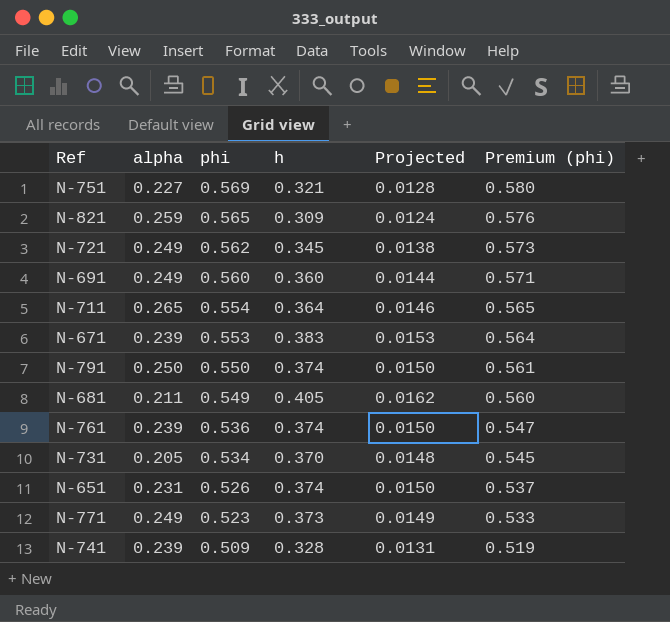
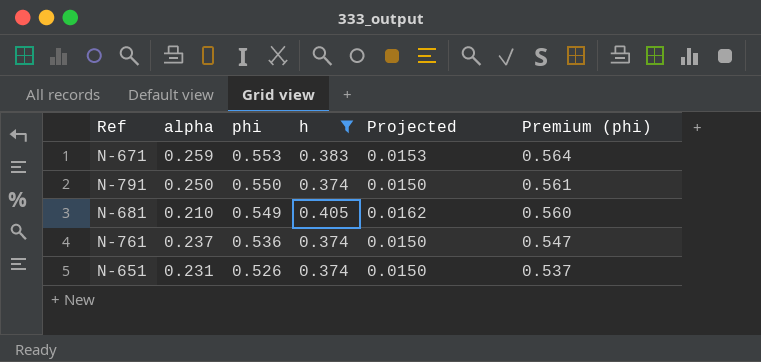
filter: none -> h >= 0.374
N-671 | alpha: 0.239 -> 0.259
N-681 | alpha: 0.211 -> 0.210
N-761 | alpha: 0.239 -> 0.237

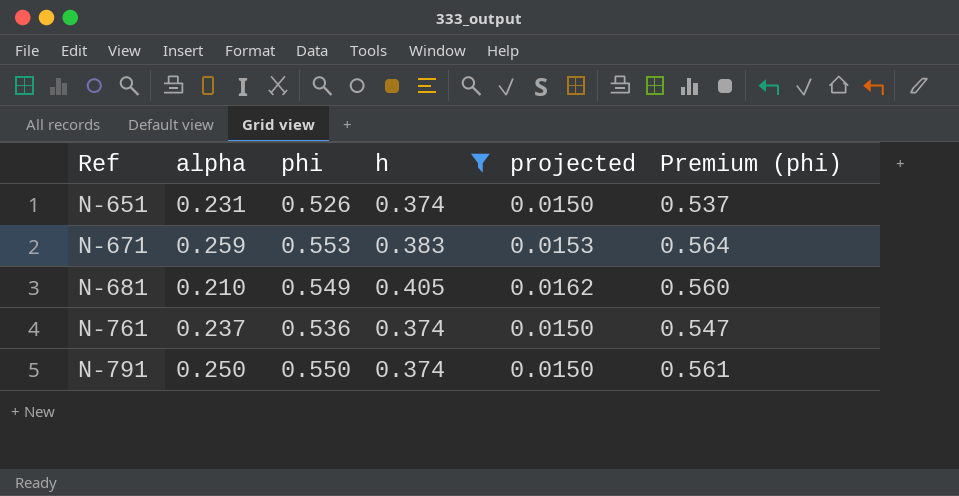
row order: phi descending -> Ref ascending
column name: Projected -> projected

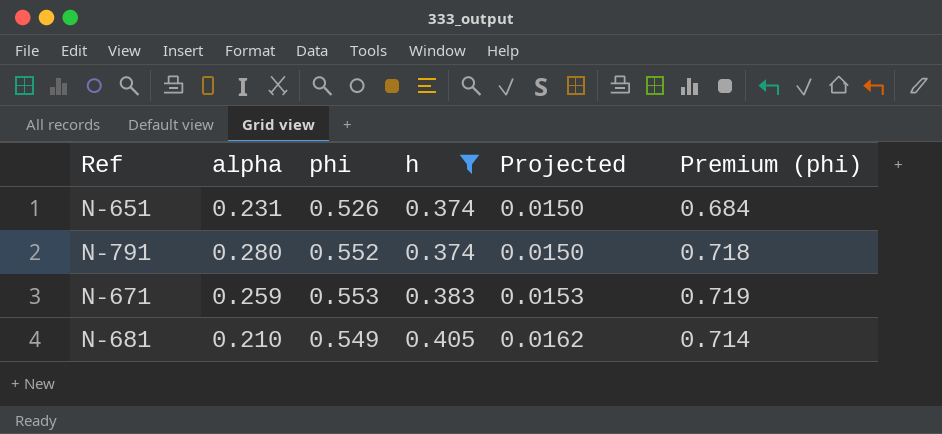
row order: Ref ascending -> h ascending
column name: projected -> Projected
column Premium (phi) | formula: [phi] * 1.02 -> [phi] * 1.3
row N-761: 0.237 | 0.536 | 0.374 | 0.0150 | 0.547 -> none
N-791 | alpha: 0.250 -> 0.280
N-791 | phi: 0.550 -> 0.552

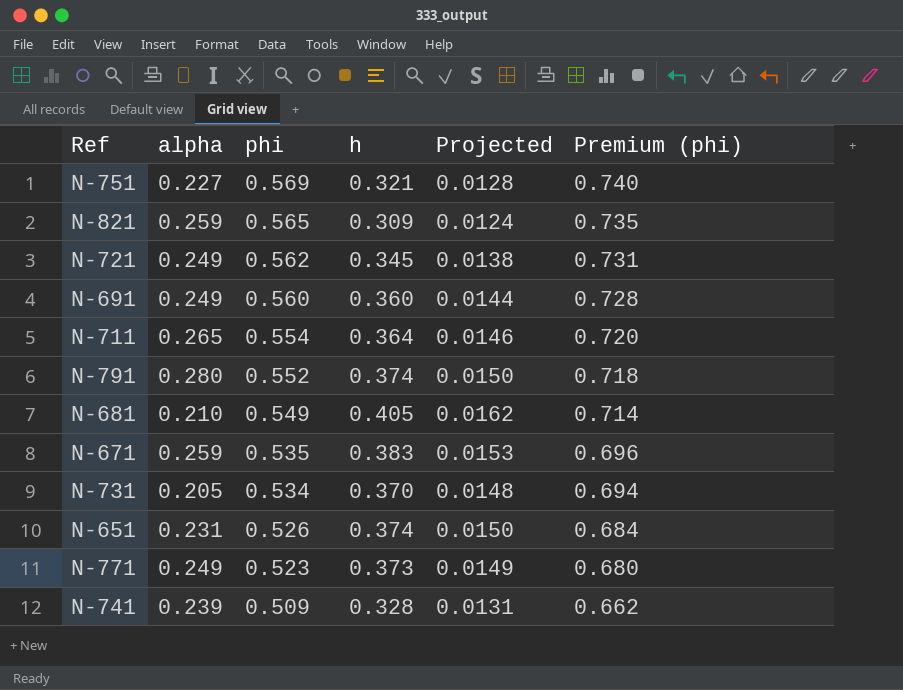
filter: h >= 0.374 -> none
row order: h ascending -> phi descending
N-671 | phi: 0.553 -> 0.535
N-671 | Premium (phi): 0.719 -> 0.696

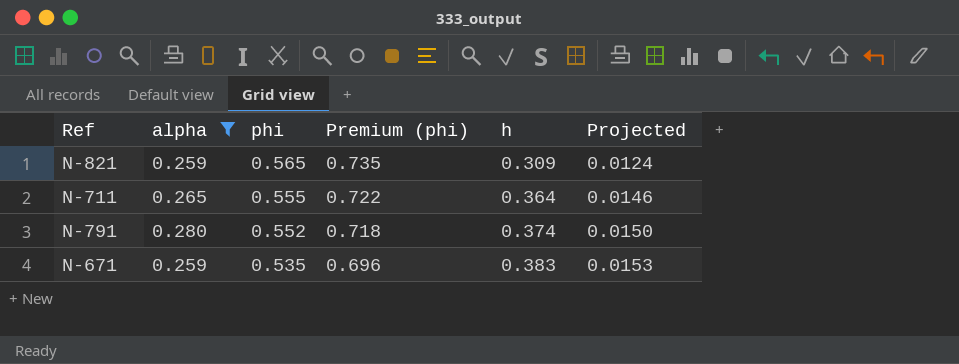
filter: none -> alpha >= 0.259
column Premium (phi) | position: 6 -> 4
N-711 | phi: 0.554 -> 0.555
N-711 | Premium (phi): 0.720 -> 0.722

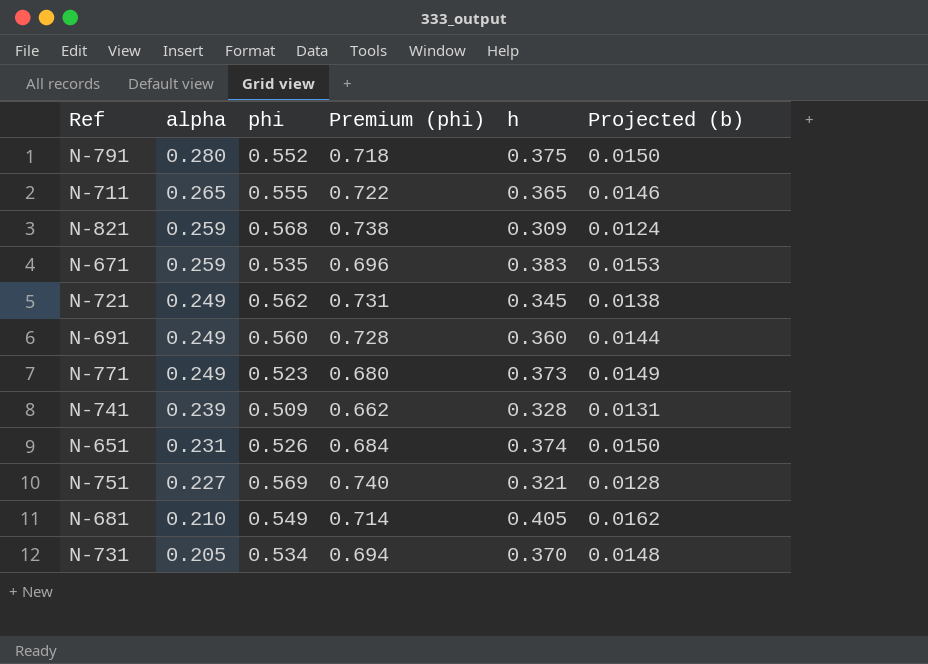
filter: alpha >= 0.259 -> none
row order: phi descending -> alpha descending
column name: Projected -> Projected (b)
N-791 | h: 0.374 -> 0.375
N-711 | h: 0.364 -> 0.365
N-821 | phi: 0.565 -> 0.568
N-821 | Premium (phi): 0.735 -> 0.738

